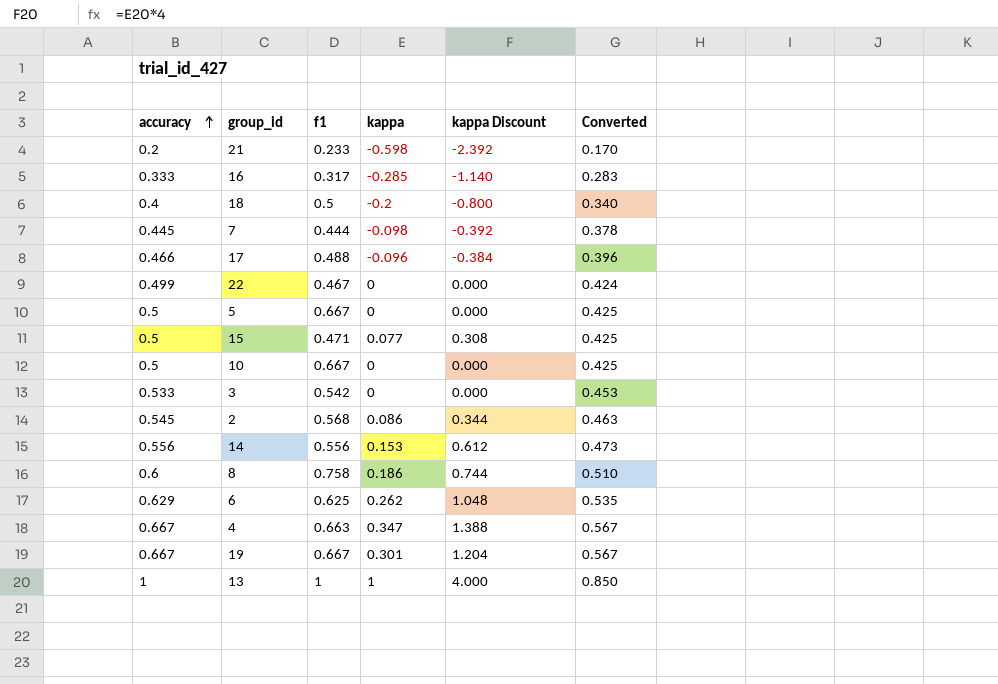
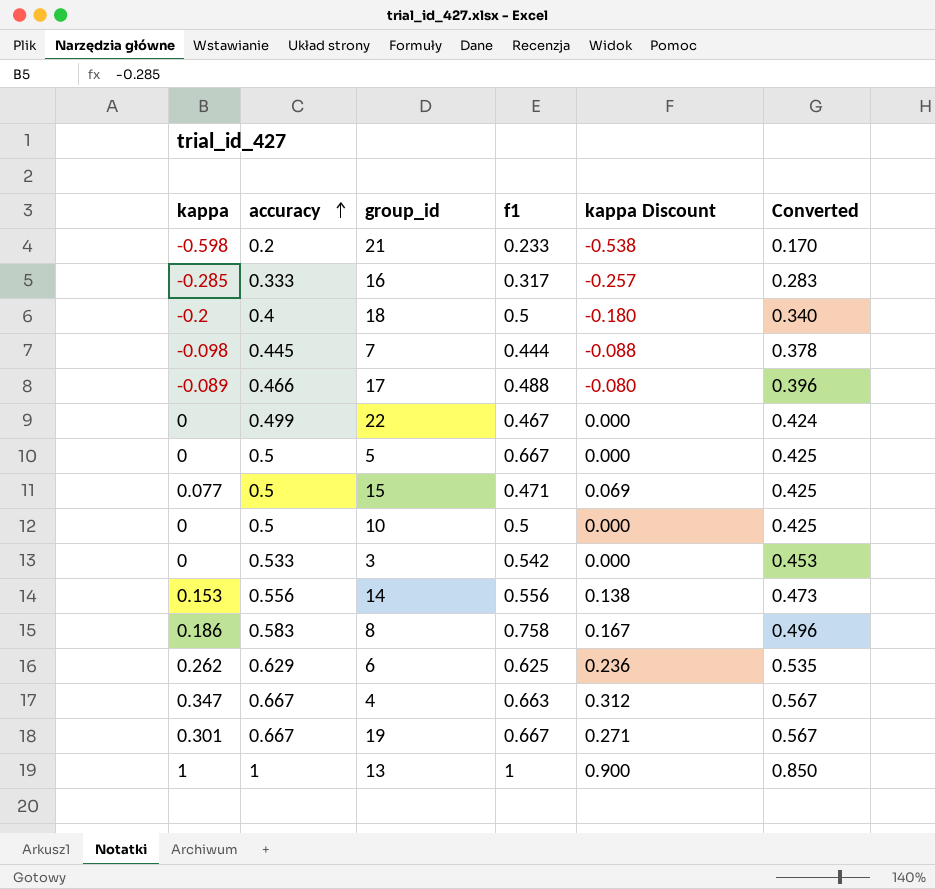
column kappa | position: 4 -> 1
column kappa Discount | formula: [kappa] * 4 -> [kappa] * 0.9
row 2: 0.545 | 0.568 | 0.086 | 0.344 | 0.463 -> none
17 | kappa: -0.096 -> -0.089
10 | f1: 0.667 -> 0.5
8 | accuracy: 0.6 -> 0.583
8 | Converted: 0.510 -> 0.496

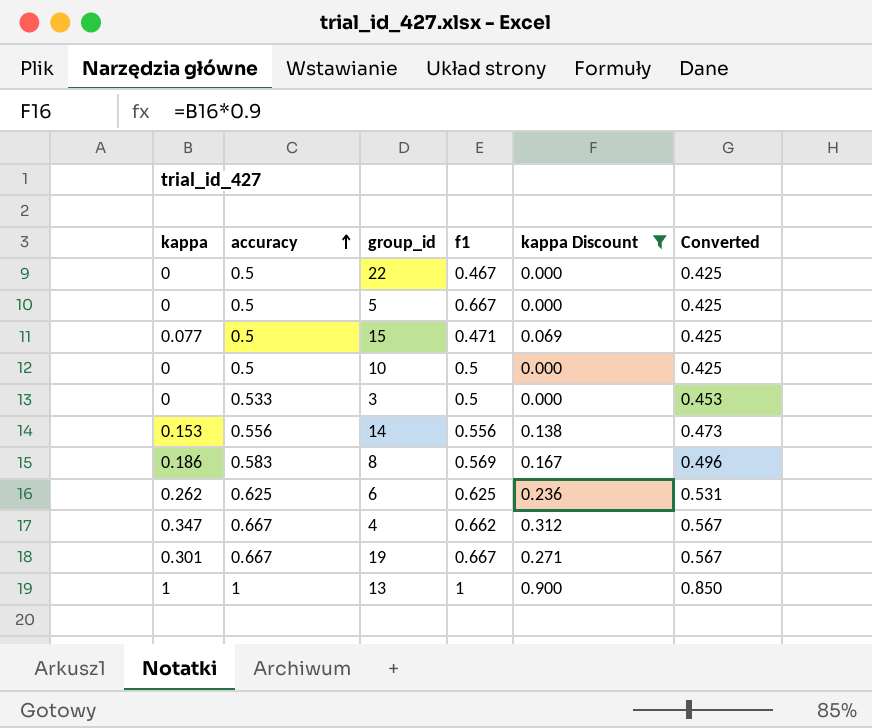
filter: none -> kappa Discount >= 0.000
22 | accuracy: 0.499 -> 0.5
22 | Converted: 0.424 -> 0.425
3 | f1: 0.542 -> 0.5
8 | f1: 0.758 -> 0.569
6 | accuracy: 0.629 -> 0.625
6 | Converted: 0.535 -> 0.531
4 | f1: 0.663 -> 0.662

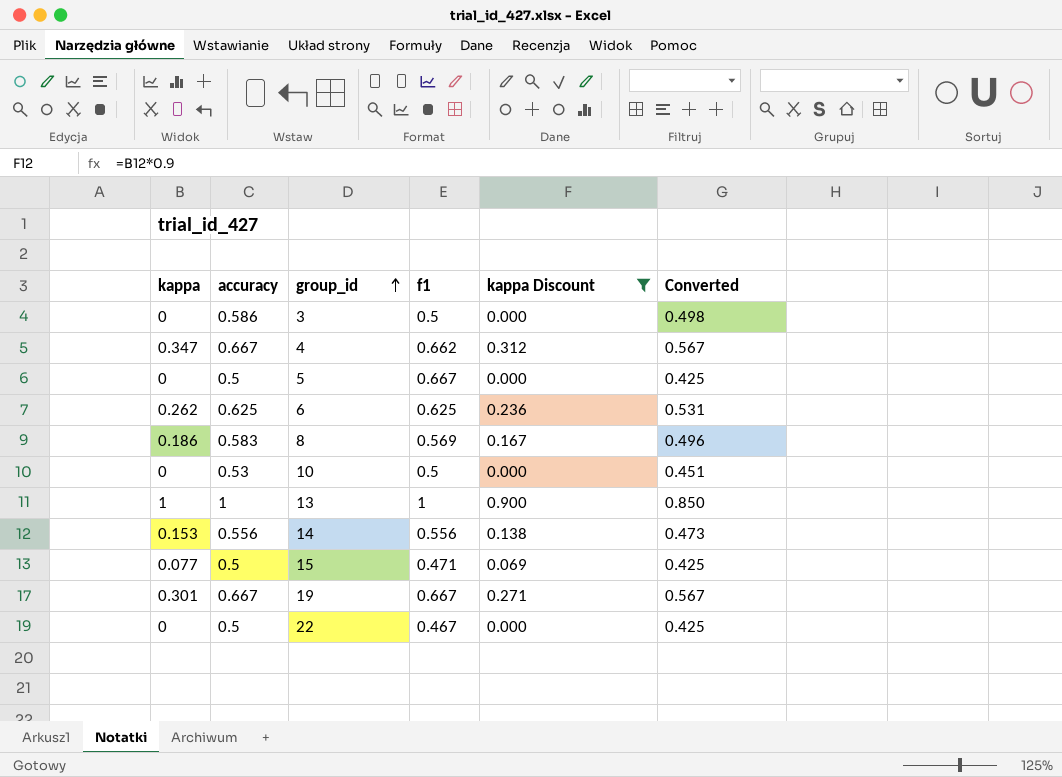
row order: accuracy ascending -> group_id ascending
3 | accuracy: 0.533 -> 0.586
3 | Converted: 0.453 -> 0.498
10 | accuracy: 0.5 -> 0.53
10 | Converted: 0.425 -> 0.451

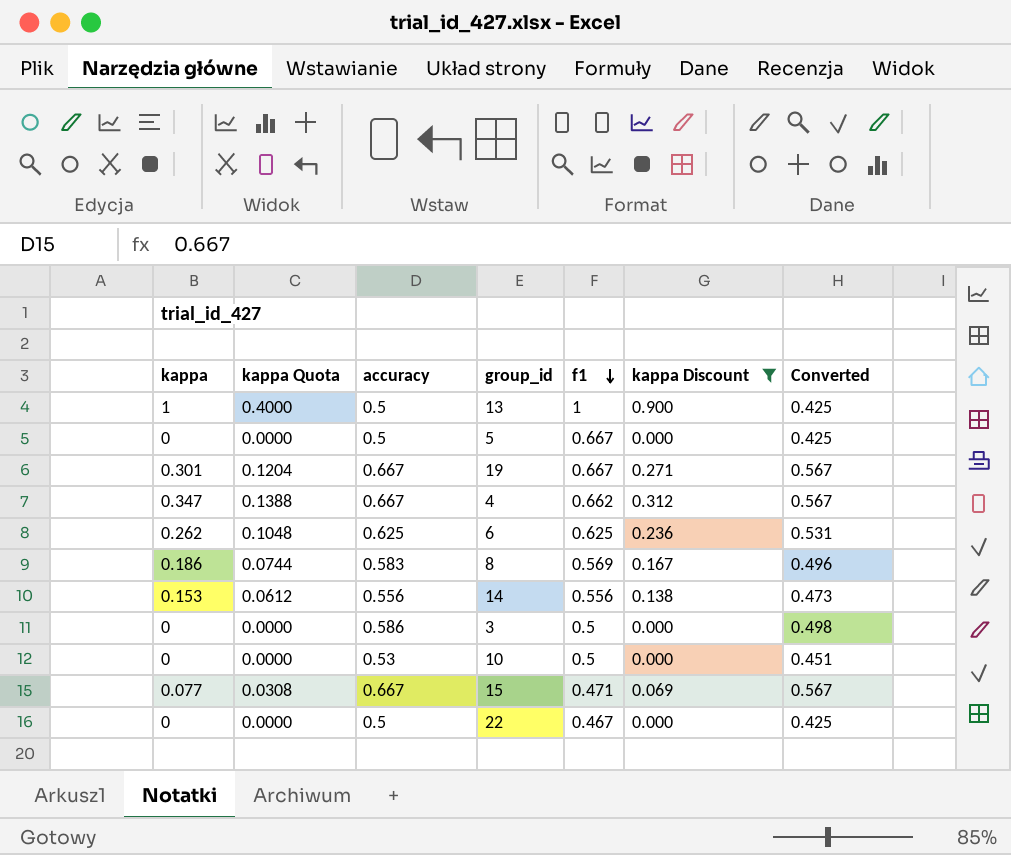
row order: group_id ascending -> f1 descending
column kappa Quota | formula: none -> [kappa] * 0.4
13 | accuracy: 1 -> 0.5
13 | Converted: 0.850 -> 0.425
15 | accuracy: 0.5 -> 0.667
15 | Converted: 0.425 -> 0.567

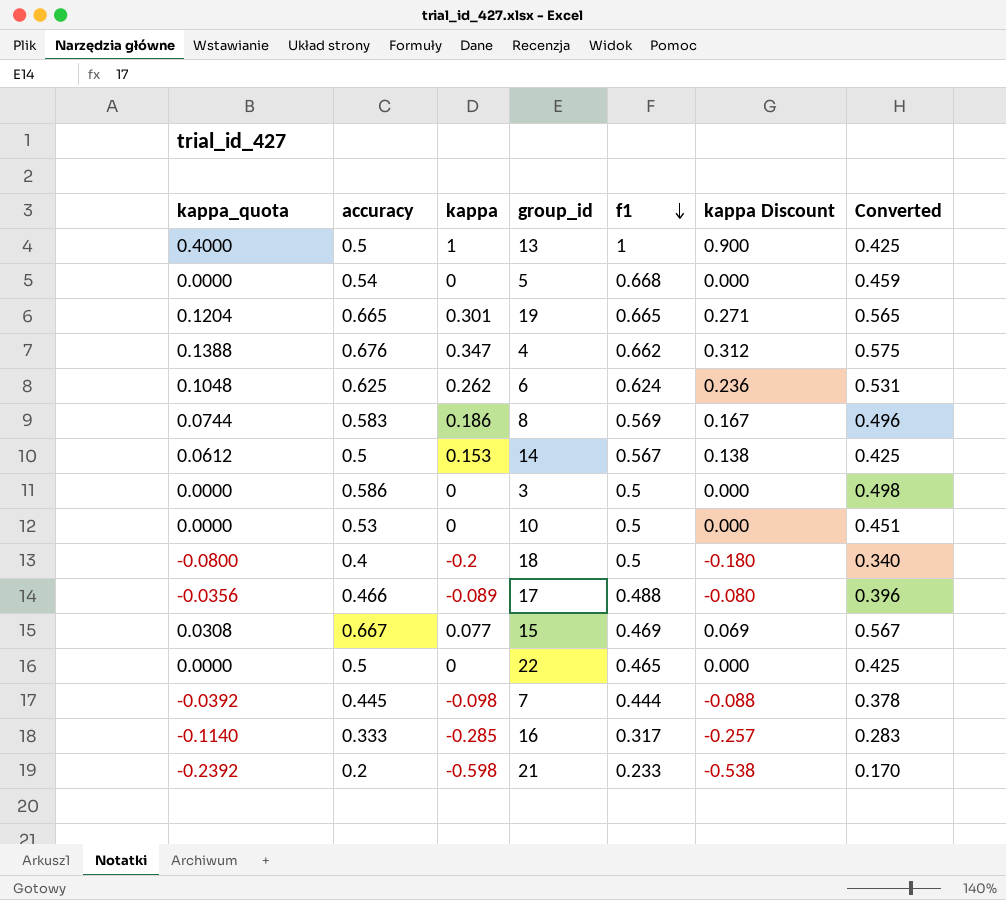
filter: kappa Discount >= 0.000 -> none
column name: kappa Quota -> kappa_quota
column kappa | position: 1 -> 3
5 | accuracy: 0.5 -> 0.54
5 | f1: 0.667 -> 0.668
5 | Converted: 0.425 -> 0.459
19 | accuracy: 0.667 -> 0.665
19 | f1: 0.667 -> 0.665
19 | Converted: 0.567 -> 0.565
4 | accuracy: 0.667 -> 0.676
4 | Converted: 0.567 -> 0.575
6 | f1: 0.625 -> 0.624
14 | accuracy: 0.556 -> 0.5
14 | f1: 0.556 -> 0.567
14 | Converted: 0.473 -> 0.425
15 | f1: 0.471 -> 0.469
22 | f1: 0.467 -> 0.465

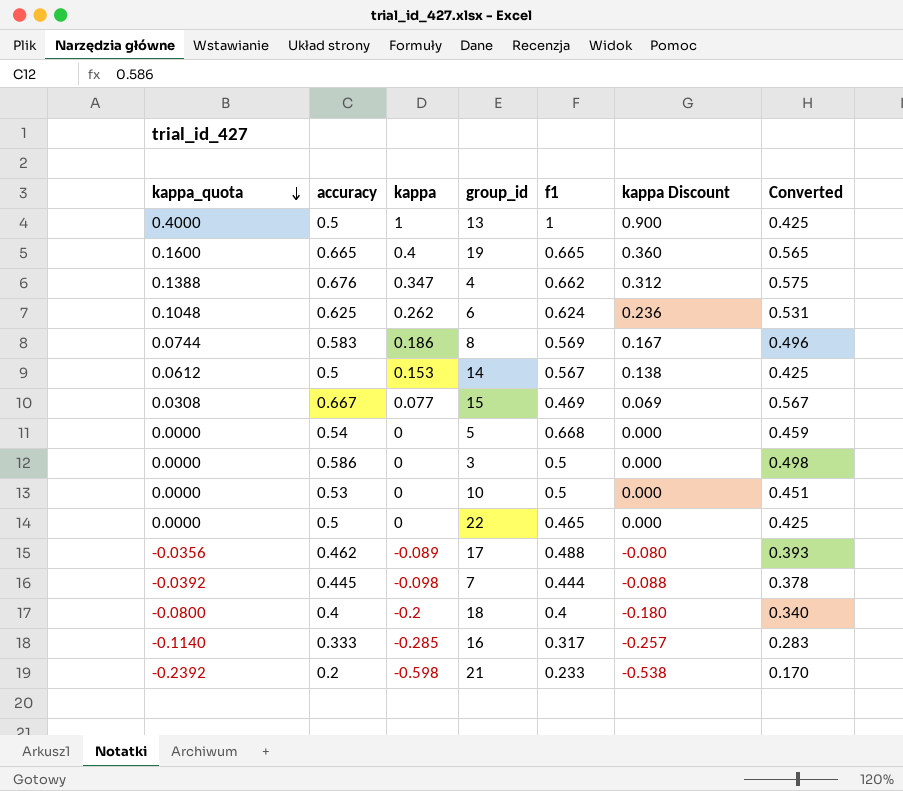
row order: f1 descending -> kappa_quota descending
19 | kappa_quota: 0.1204 -> 0.1600
19 | kappa: 0.301 -> 0.4
19 | kappa Discount: 0.271 -> 0.360
17 | accuracy: 0.466 -> 0.462
17 | Converted: 0.396 -> 0.393
18 | f1: 0.5 -> 0.4

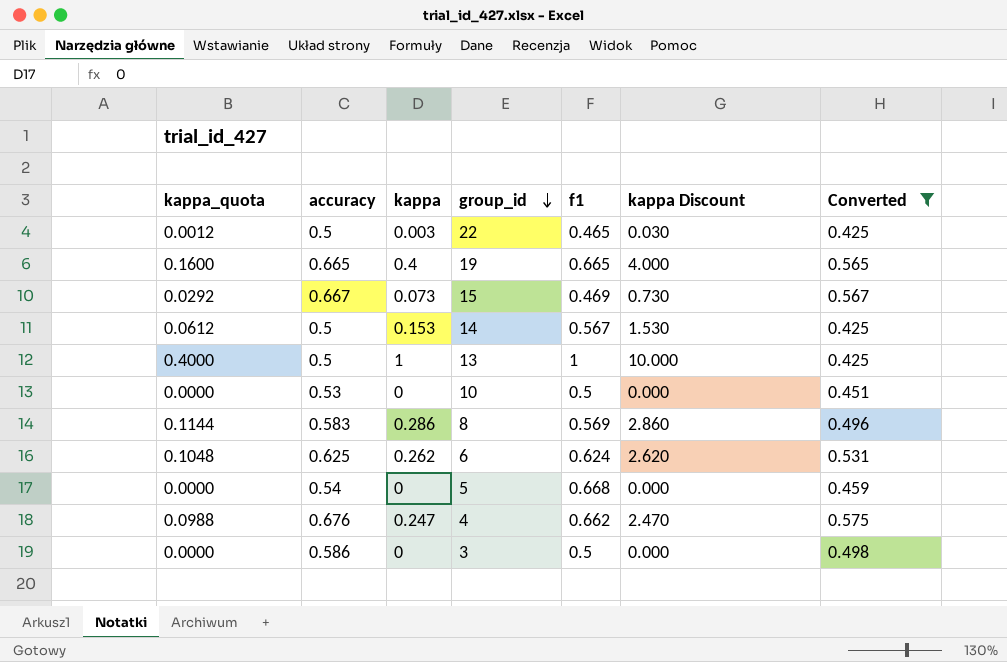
filter: none -> Converted >= 0.425
row order: kappa_quota descending -> group_id descending
column kappa Discount | formula: [kappa] * 0.9 -> [kappa] * 10
22 | kappa_quota: 0.0000 -> 0.0012
22 | kappa: 0 -> 0.003
15 | kappa_quota: 0.0308 -> 0.0292
15 | kappa: 0.077 -> 0.073
8 | kappa_quota: 0.0744 -> 0.1144
8 | kappa: 0.186 -> 0.286
4 | kappa_quota: 0.1388 -> 0.0988
4 | kappa: 0.347 -> 0.247

